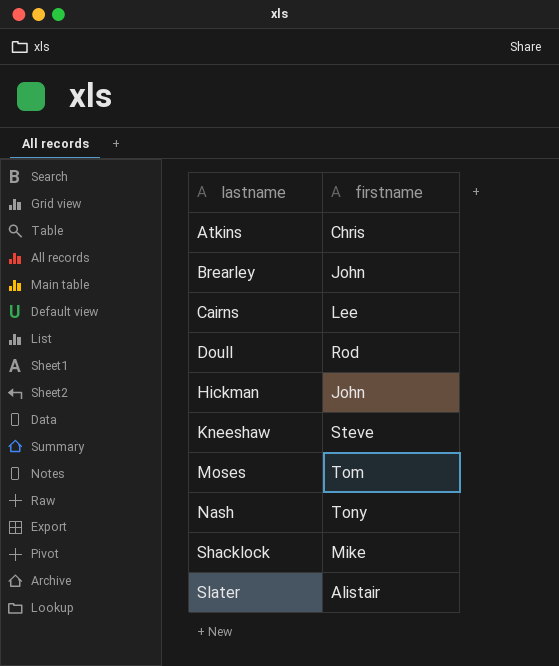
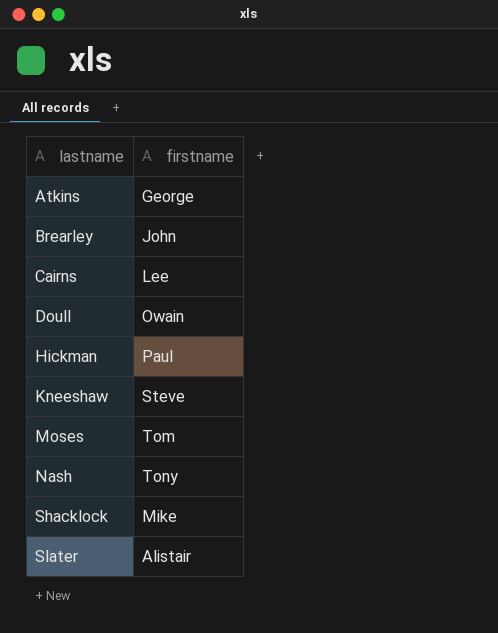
Atkins | firstname: Chris -> George
Doull | firstname: Rod -> Owain
Hickman | firstname: John -> Paul

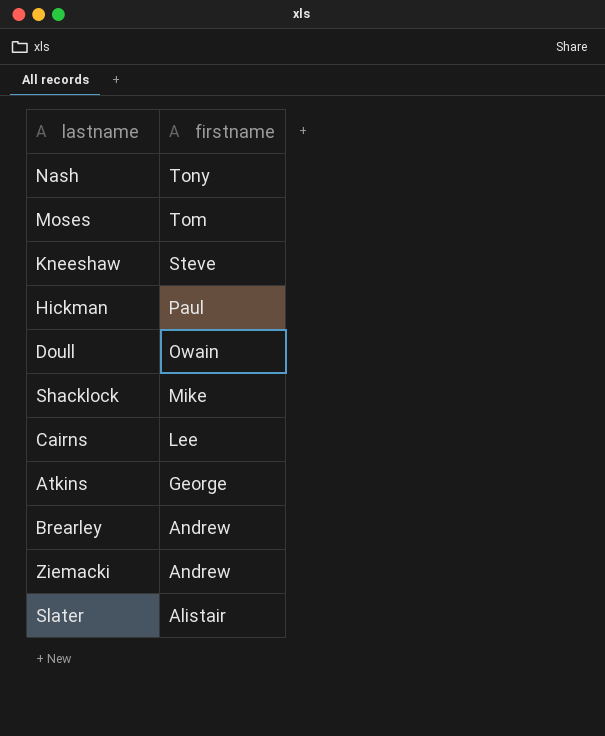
row order: lastname ascending -> firstname descending
Brearley | firstname: John -> Andrew
row Ziemacki: none -> Andrew

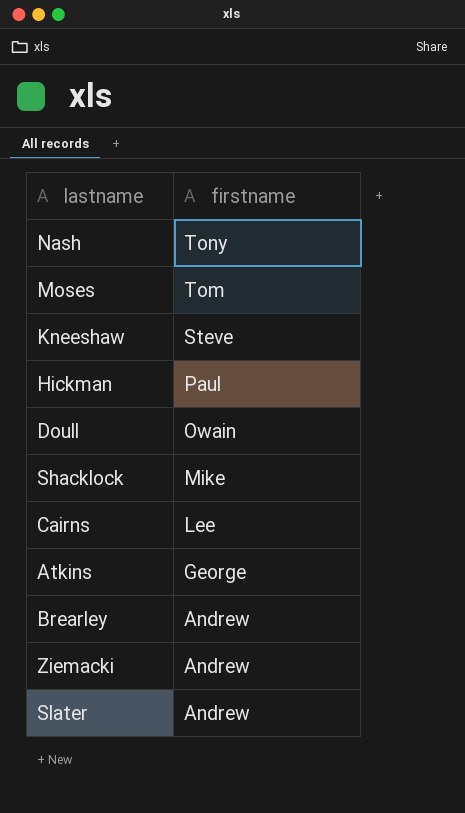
Slater | firstname: Alistair -> Andrew

